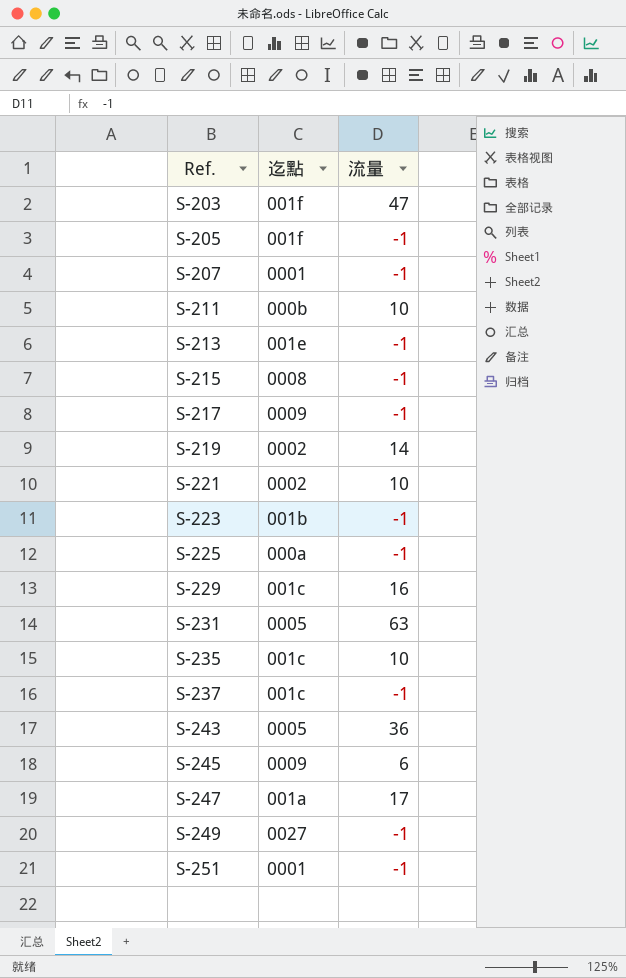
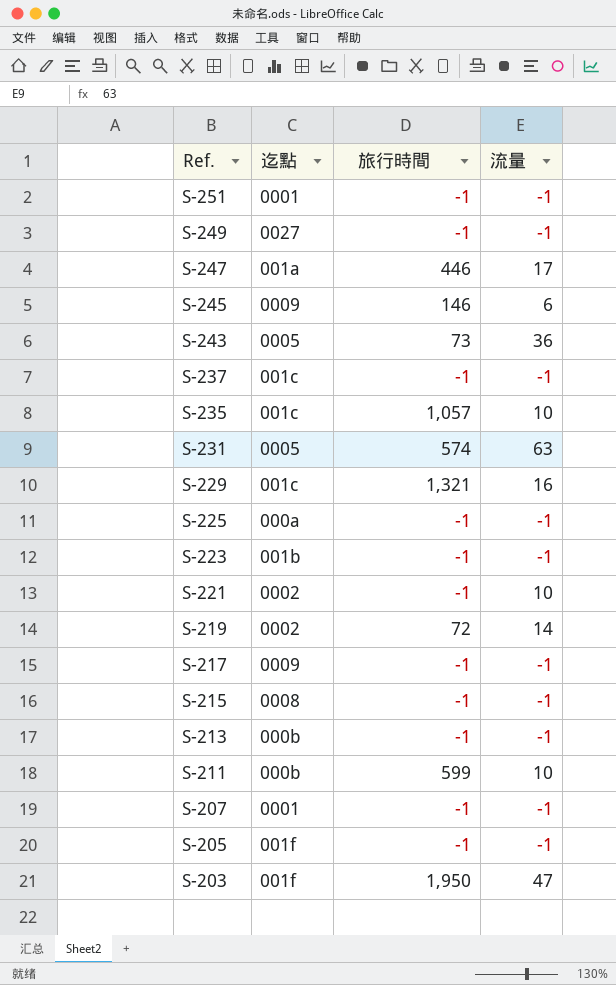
row order: Ref. ascending -> Ref. descending
column 旅行時間 | position: none -> 3
S-213 | 迄點: 001e -> 000b

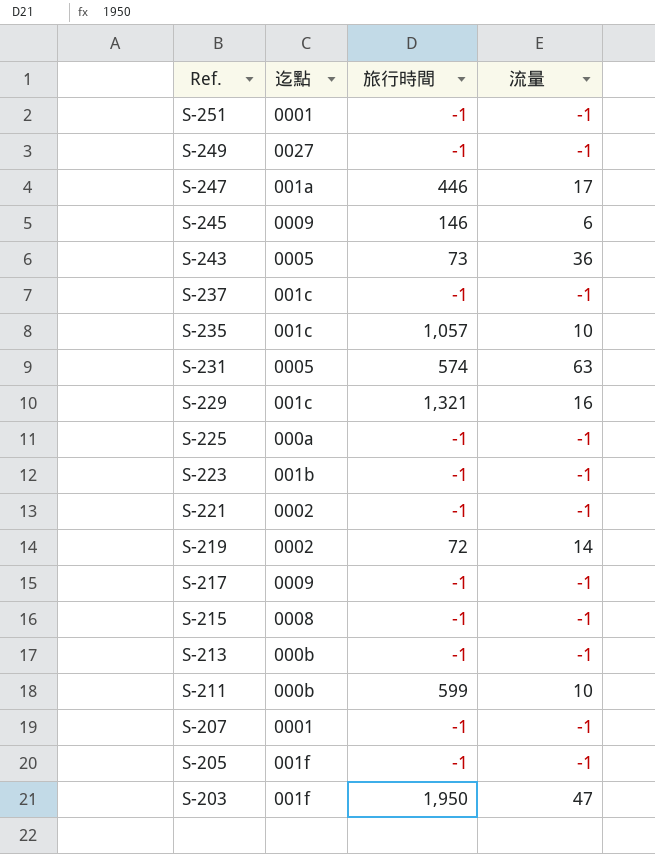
S-221 | 流量: 10 -> -1

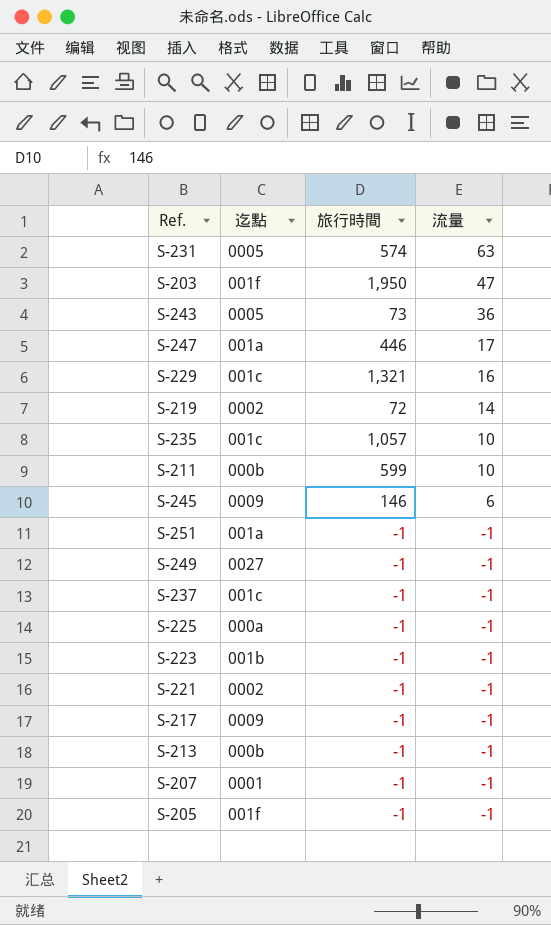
row order: Ref. descending -> 流量 descending
row S-215: 0008 | -1 | -1 -> none
S-251 | 迄點: 0001 -> 001a

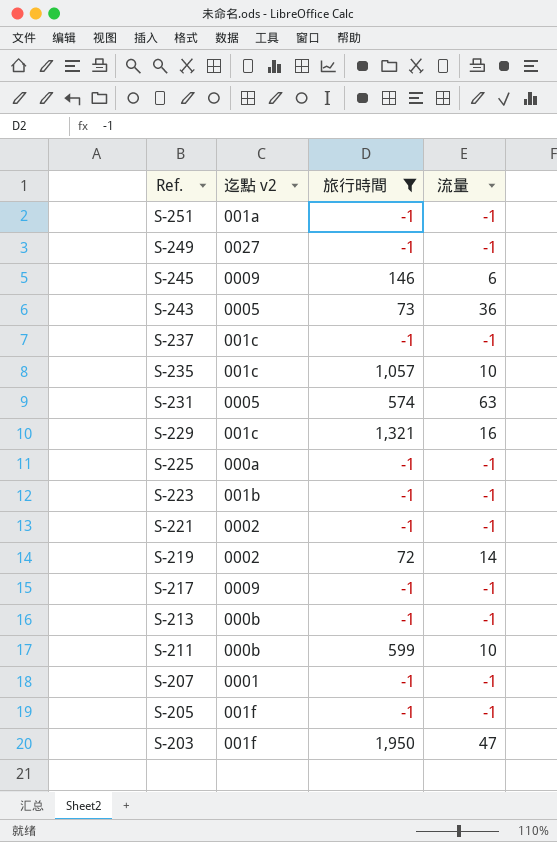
filter: none -> 旅行時間 != 446
row order: 流量 descending -> Ref. descending
column name: 迄點 -> 迄點 v2

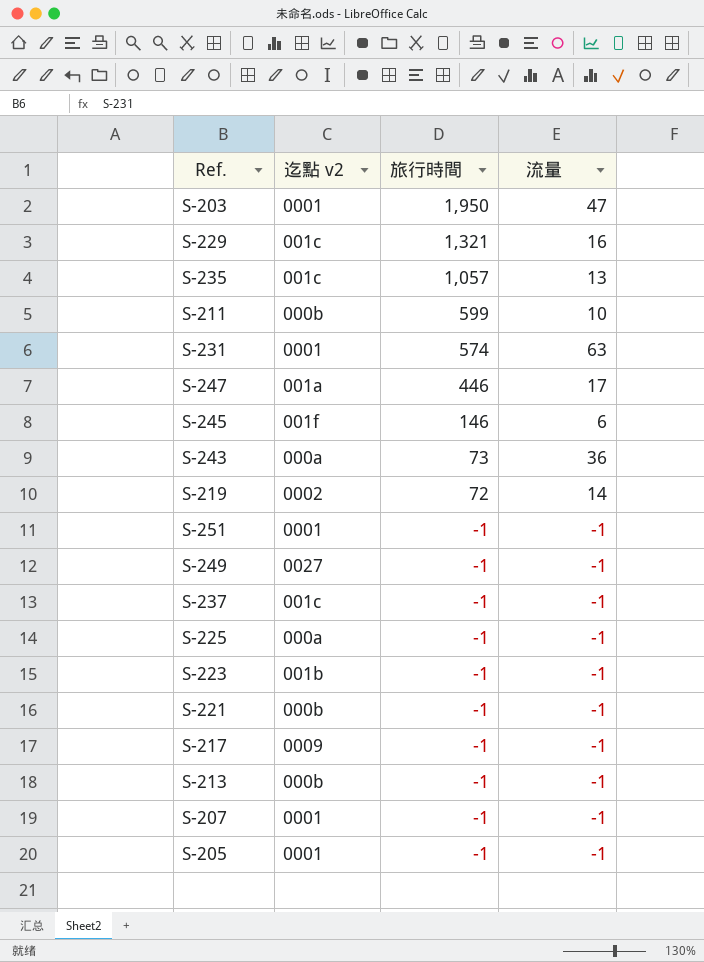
filter: 旅行時間 != 446 -> none
row order: Ref. descending -> 旅行時間 descending
S-203 | 迄點 v2: 001f -> 0001
S-235 | 流量: 10 -> 13
S-231 | 迄點 v2: 0005 -> 0001
S-245 | 迄點 v2: 0009 -> 001f
S-243 | 迄點 v2: 0005 -> 000a
S-251 | 迄點 v2: 001a -> 0001
S-221 | 迄點 v2: 0002 -> 000b
S-205 | 迄點 v2: 001f -> 0001

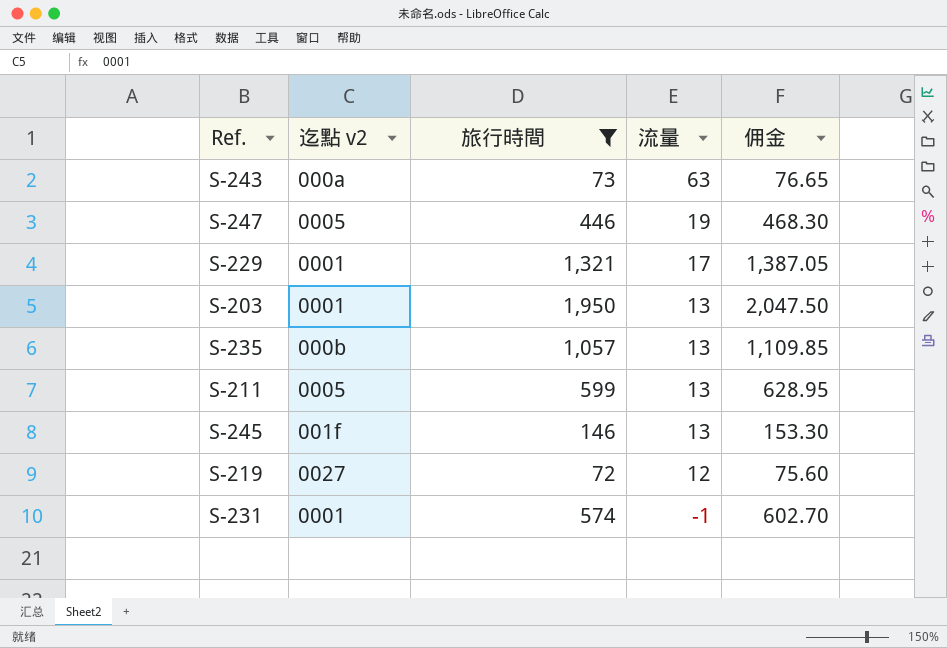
filter: none -> 旅行時間 != -1
row order: 旅行時間 descending -> 流量 descending
column 佣金 | formula: none -> [旅行時間] * 1.05
S-243 | 流量: 36 -> 63
S-247 | 迄點 v2: 001a -> 0005
S-247 | 流量: 17 -> 19
S-229 | 迄點 v2: 001c -> 0001
S-229 | 流量: 16 -> 17
S-203 | 流量: 47 -> 13
S-235 | 迄點 v2: 001c -> 000b
S-211 | 迄點 v2: 000b -> 0005
S-211 | 流量: 10 -> 13
S-245 | 流量: 6 -> 13
S-219 | 迄點 v2: 0002 -> 0027
S-219 | 流量: 14 -> 12
S-231 | 流量: 63 -> -1

